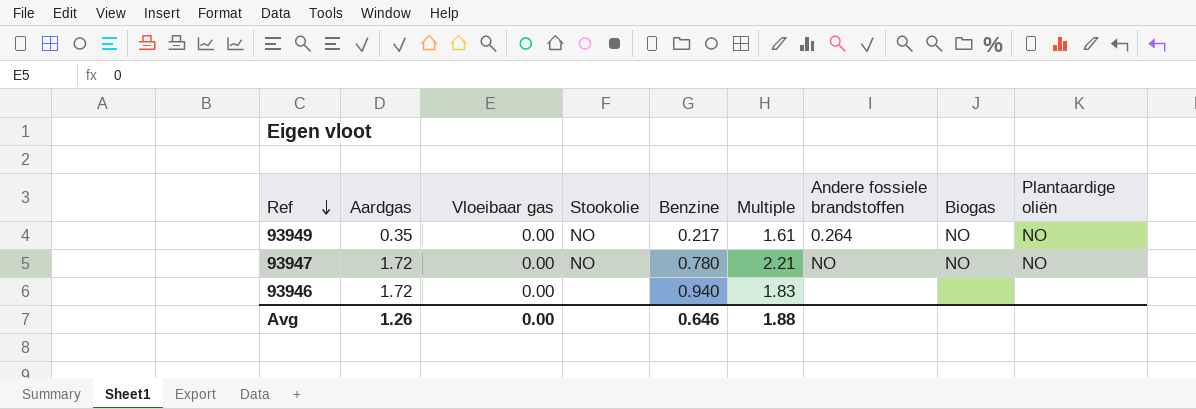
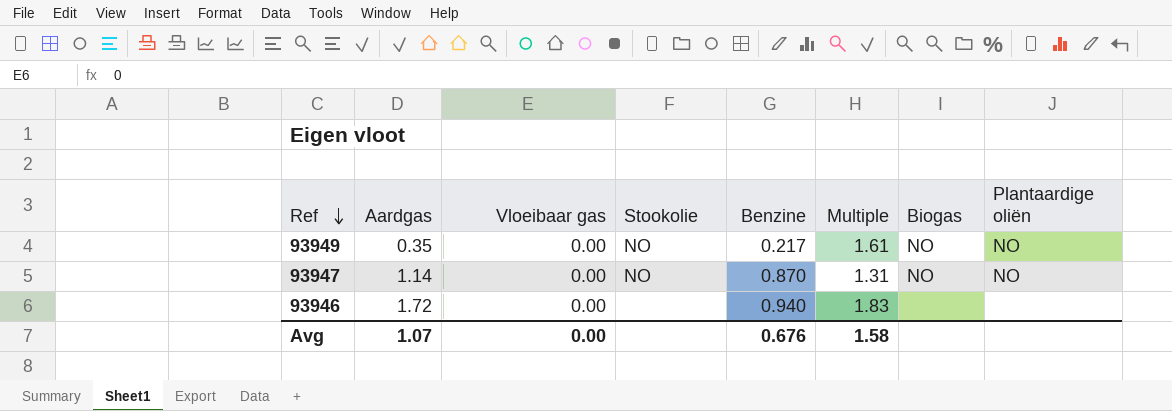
column Andere fossiele brandstoffen | position: 7 -> none
93947 | Aardgas: 1.72 -> 1.14
93947 | Benzine: 0.780 -> 0.870
93947 | Multiple: 2.21 -> 1.31
Avg | Aardgas: 1.26 -> 1.07
Avg | Benzine: 0.646 -> 0.676
Avg | Multiple: 1.88 -> 1.58

